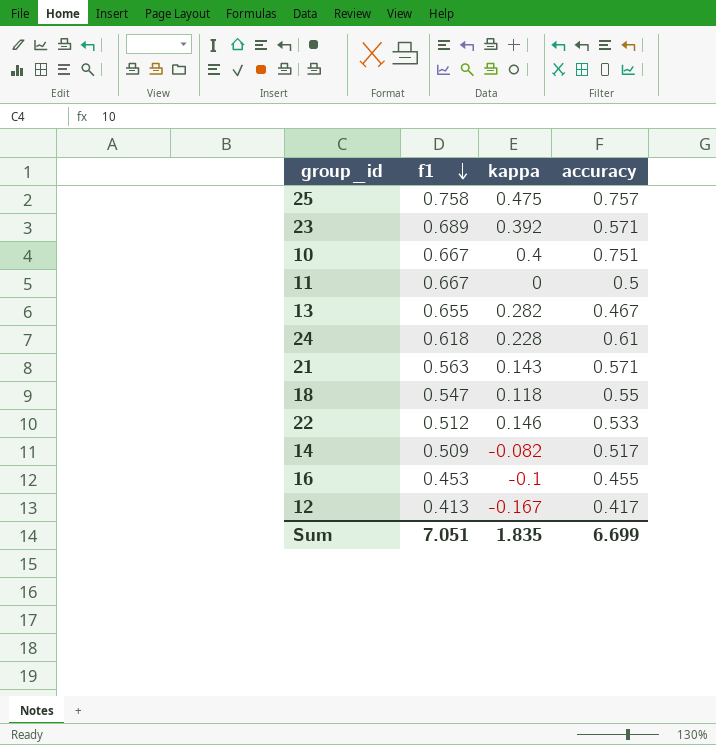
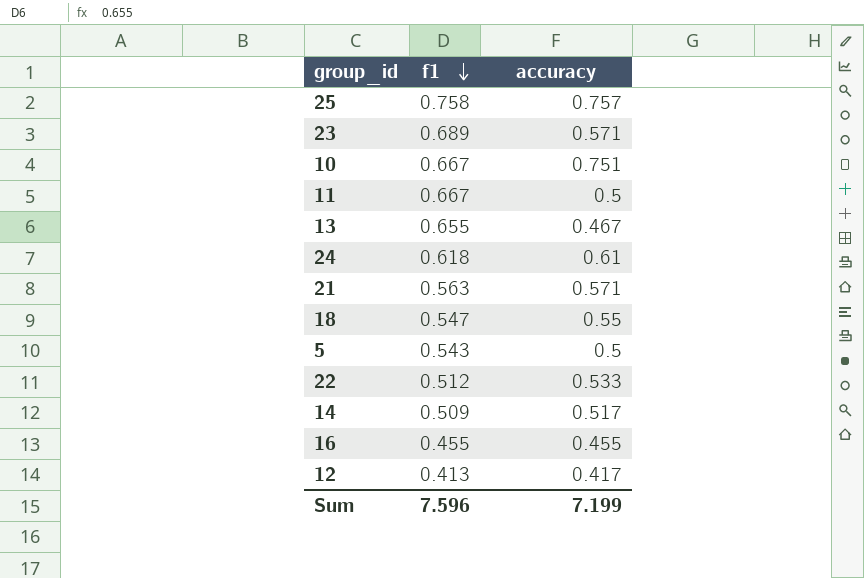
column kappa | position: 3 -> none
row 5: none -> 0.543 | 0.5
16 | f1: 0.453 -> 0.455
Sum | f1: 7.051 -> 7.596
Sum | accuracy: 6.699 -> 7.199

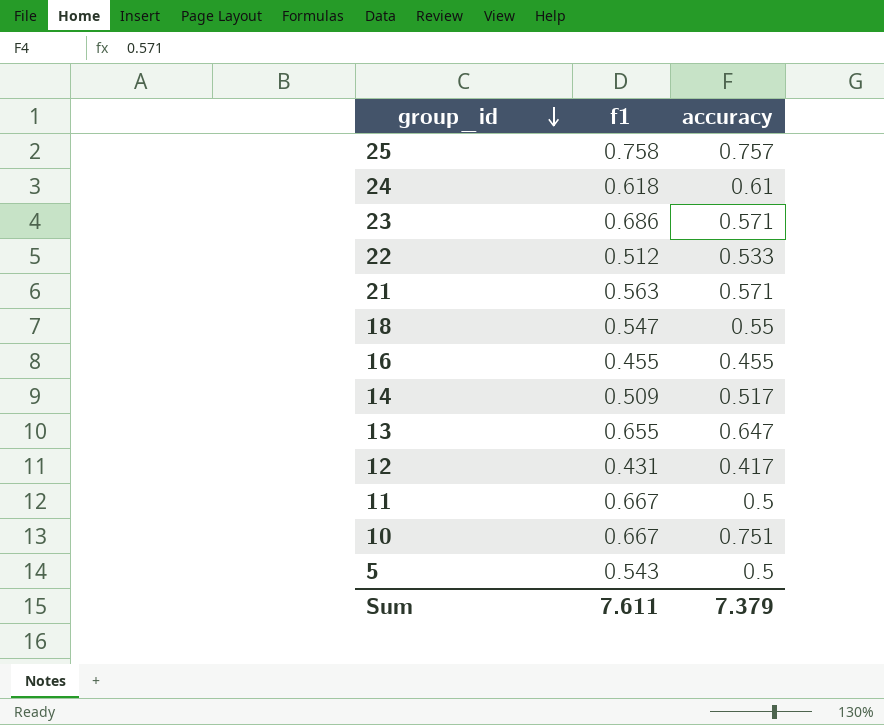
row order: f1 descending -> group_id descending
23 | f1: 0.689 -> 0.686
13 | accuracy: 0.467 -> 0.647
12 | f1: 0.413 -> 0.431
Sum | f1: 7.596 -> 7.611
Sum | accuracy: 7.199 -> 7.379

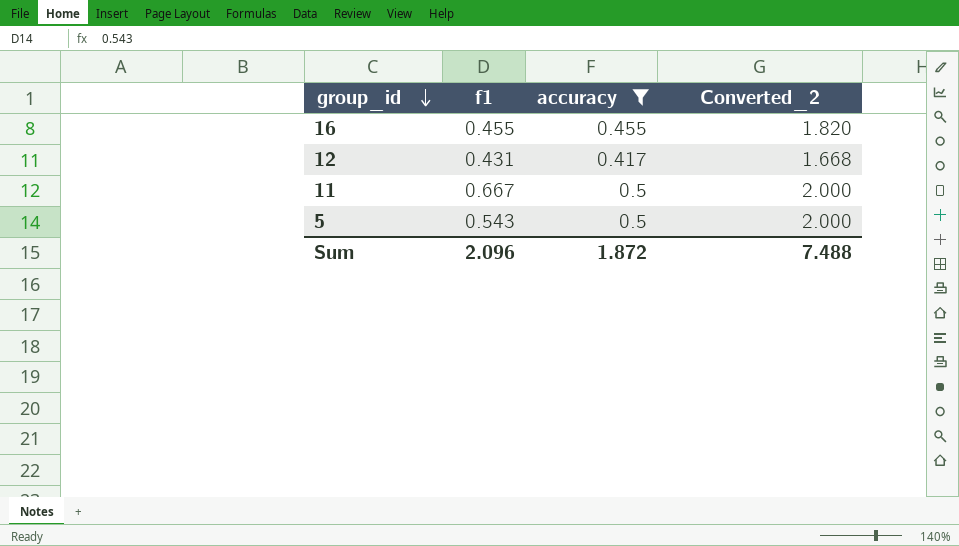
filter: none -> accuracy <= 0.5
column Converted_2 | formula: none -> [accuracy] * 4
Sum | f1: 7.611 -> 2.096
Sum | accuracy: 7.379 -> 1.872

